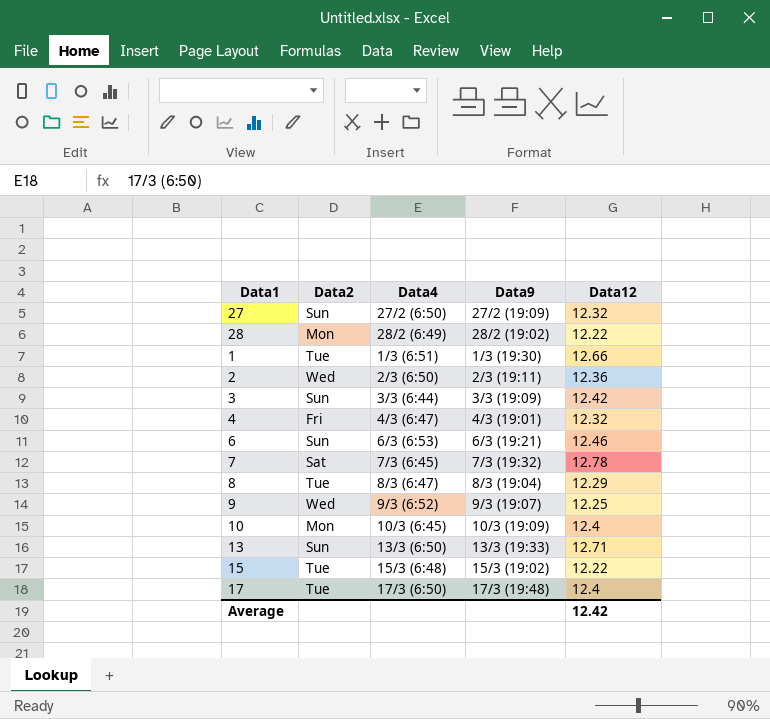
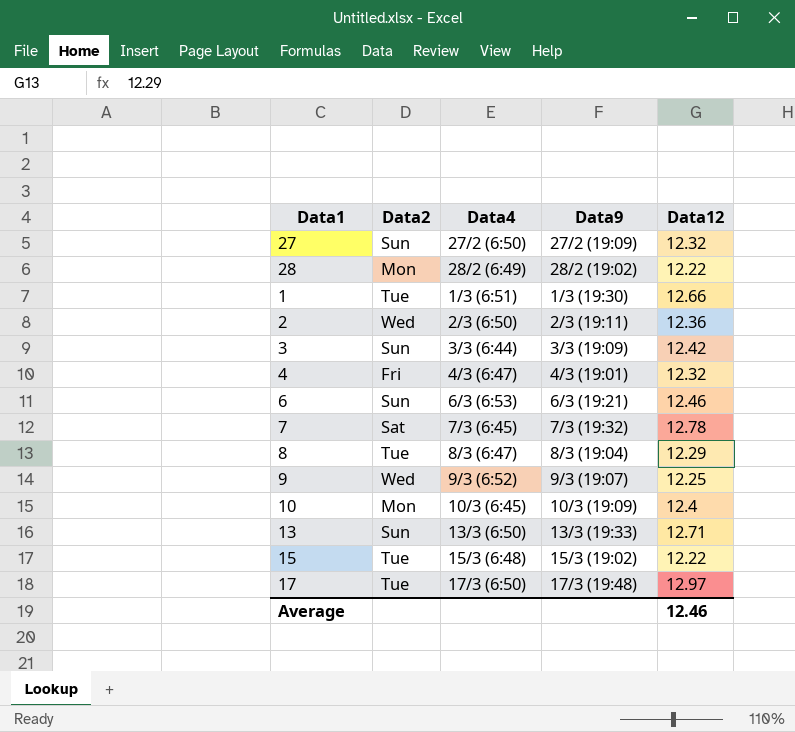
17 | Data12: 12.4 -> 12.97
Average | Data12: 12.42 -> 12.46

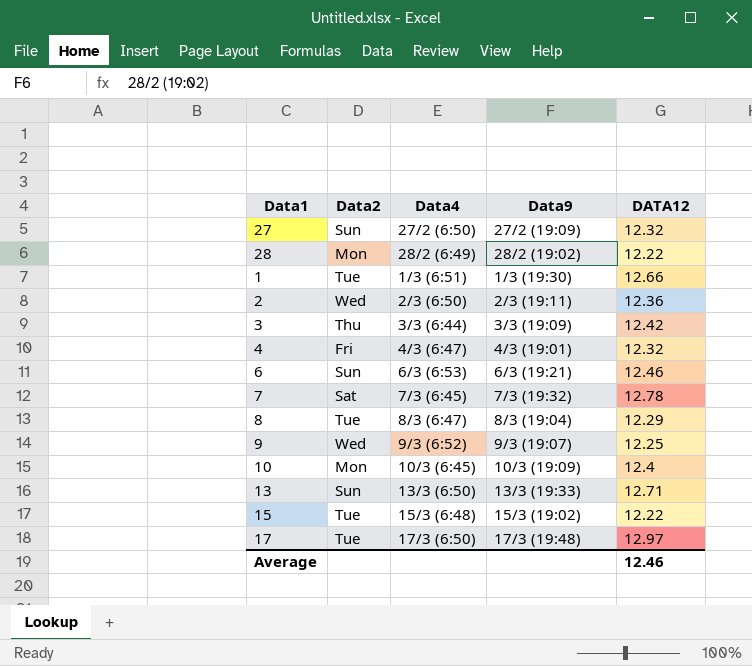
column name: Data12 -> DATA12
3 | Data2: Sun -> Thu

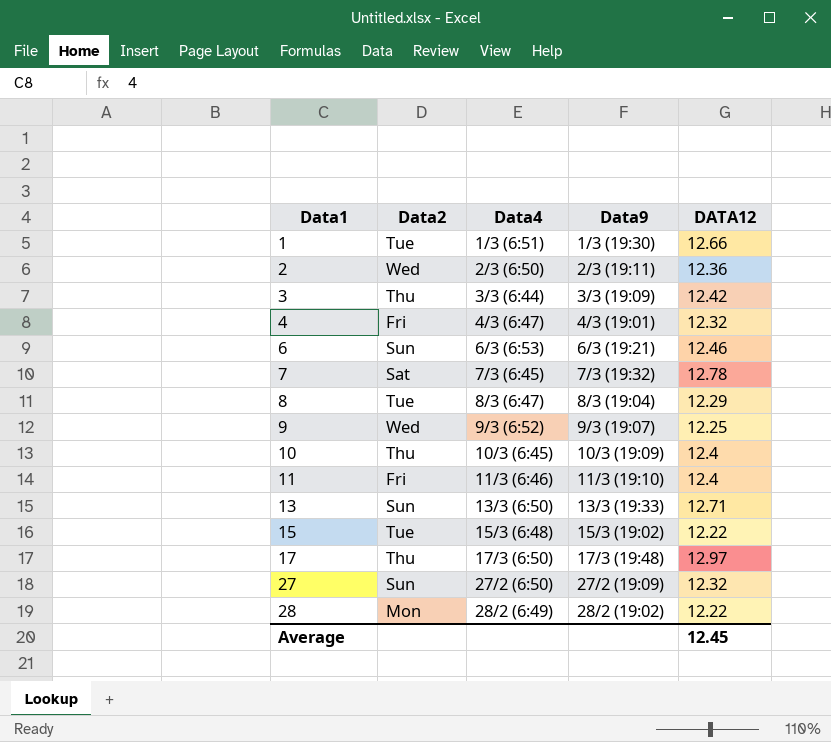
row order: none -> Data1 ascending
10 | Data2: Mon -> Thu
row 11: none -> Fri | 11/3 (6:46) | 11/3 (19:10) | 12.4
17 | Data2: Tue -> Thu
Average | DATA12: 12.46 -> 12.45

